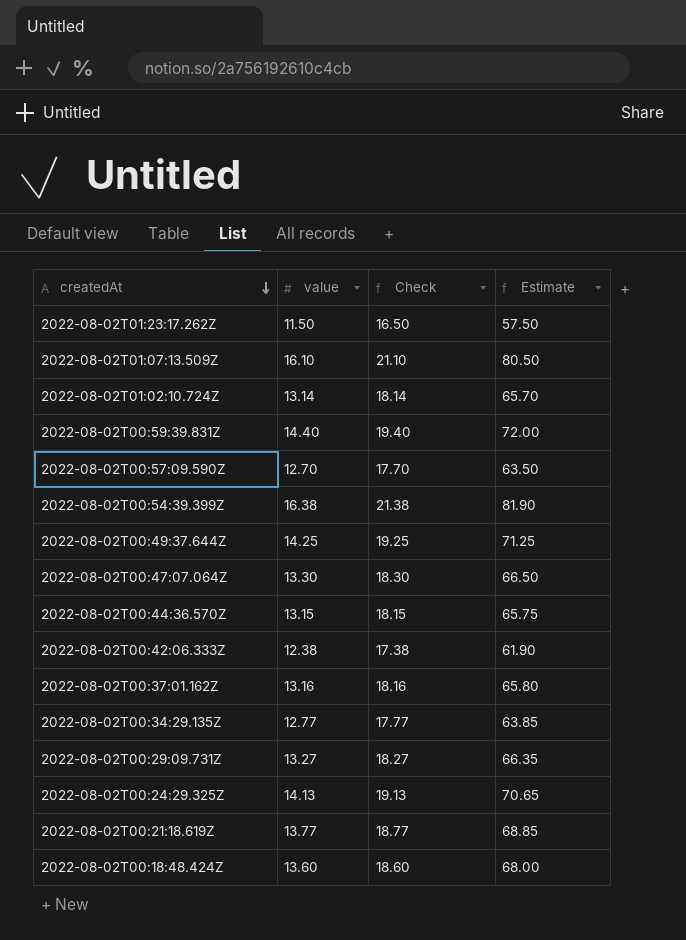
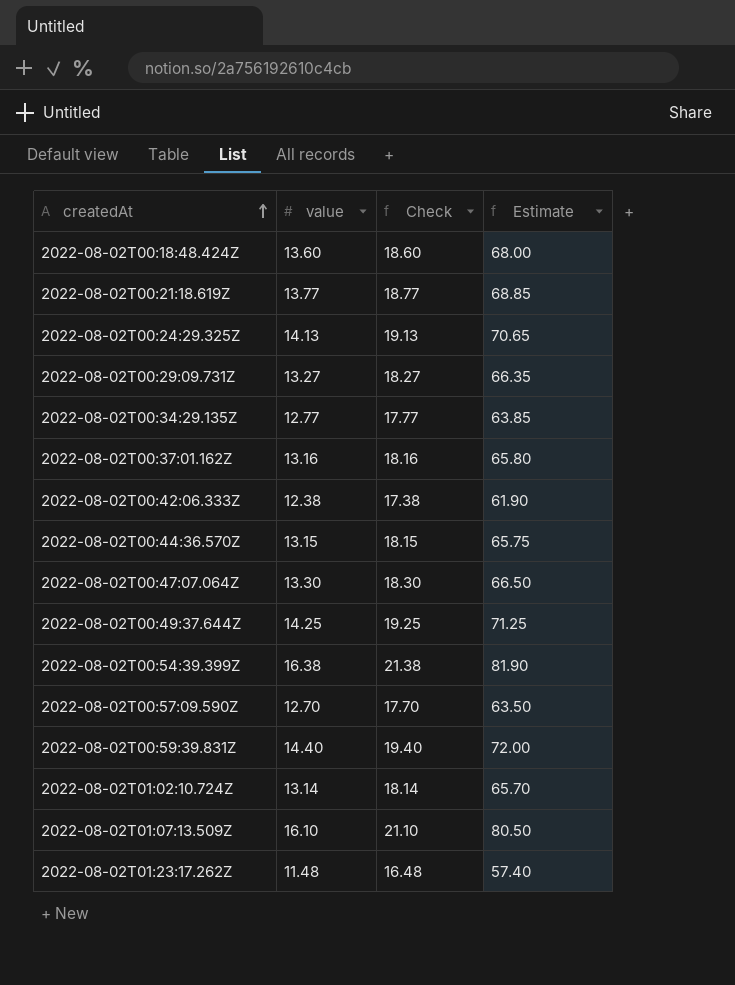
row order: createdAt descending -> createdAt ascending
2022-08-02T01:23:17.262Z | value: 11.50 -> 11.48
2022-08-02T01:23:17.262Z | Check: 16.50 -> 16.48
2022-08-02T01:23:17.262Z | Estimate: 57.50 -> 57.40

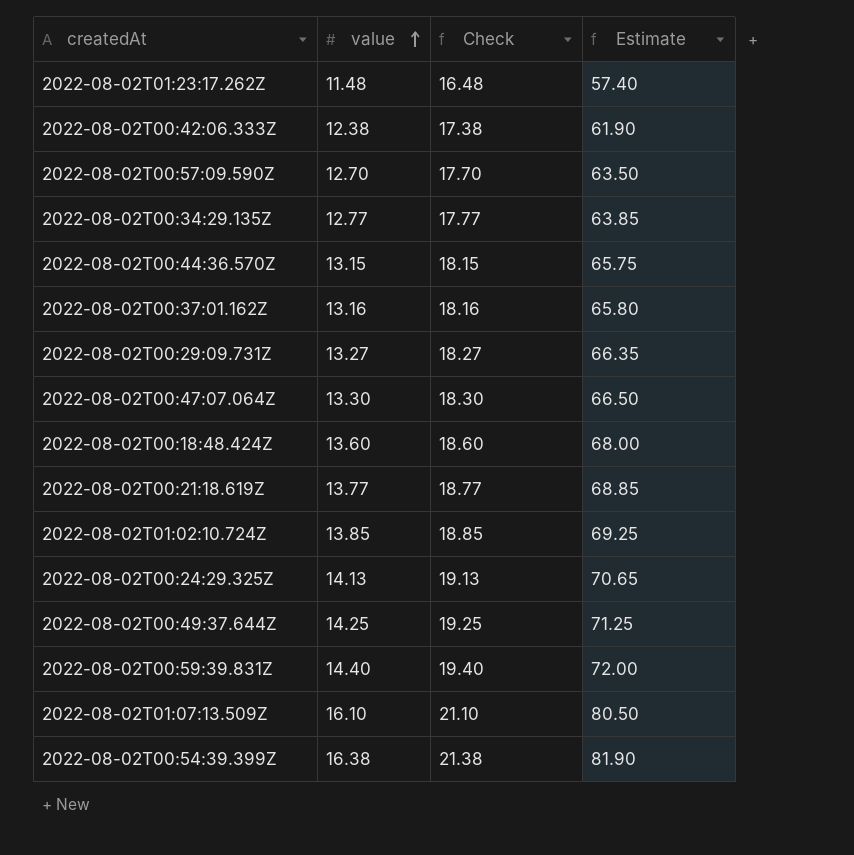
row order: createdAt ascending -> value ascending
2022-08-02T01:02:10.724Z | value: 13.14 -> 13.85
2022-08-02T01:02:10.724Z | Check: 18.14 -> 18.85
2022-08-02T01:02:10.724Z | Estimate: 65.70 -> 69.25

